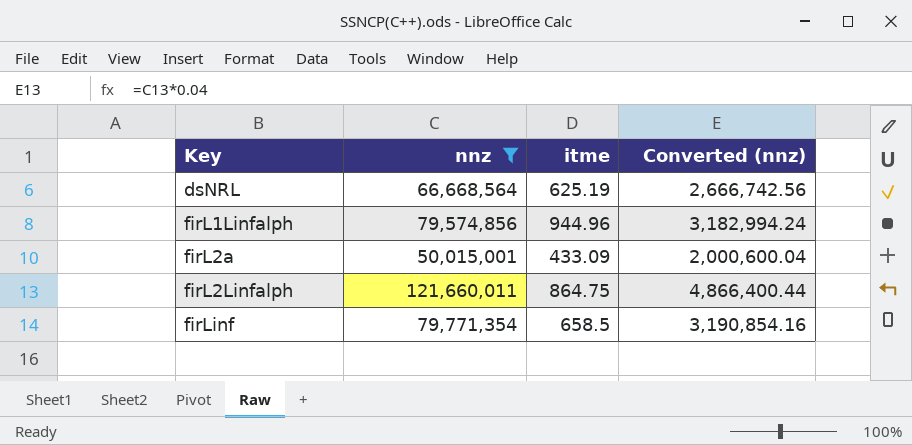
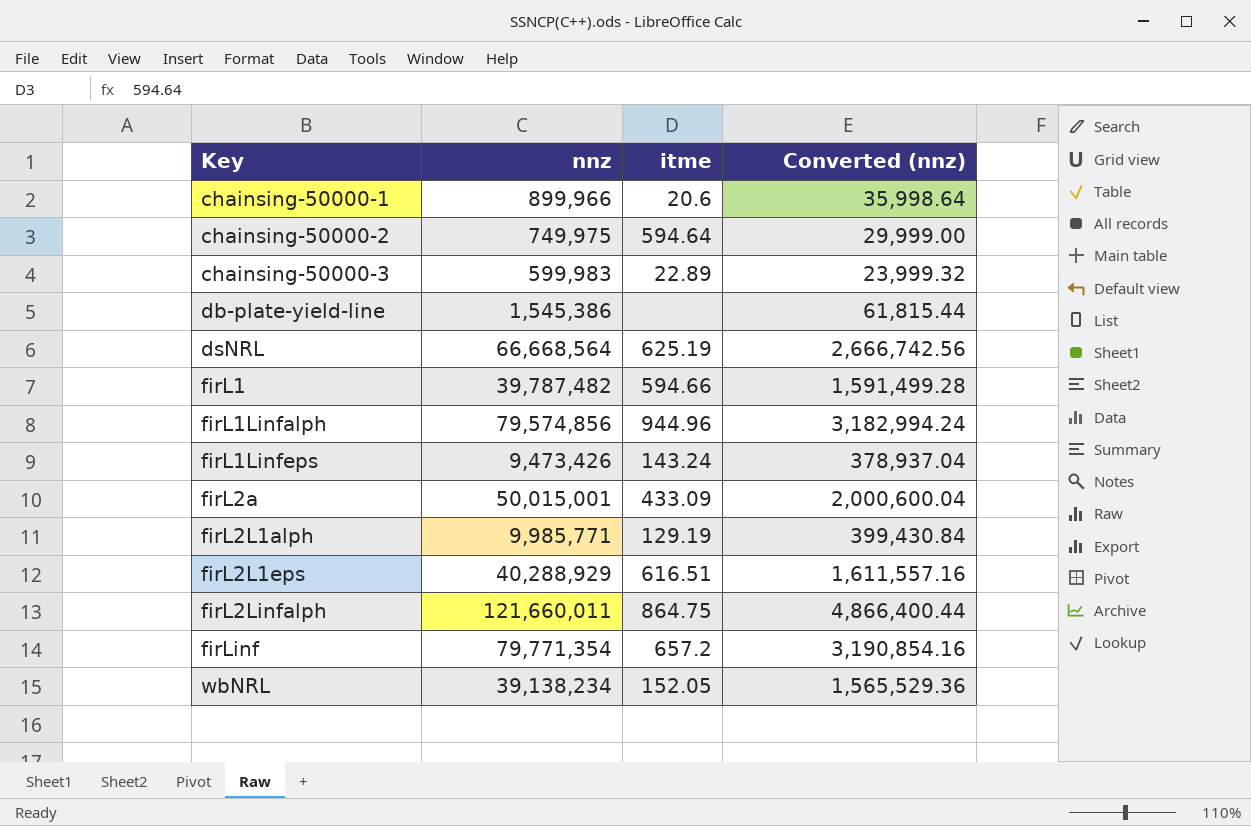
filter: nnz >= 50,015,001 -> none
firLinf | itme: 658.5 -> 657.2

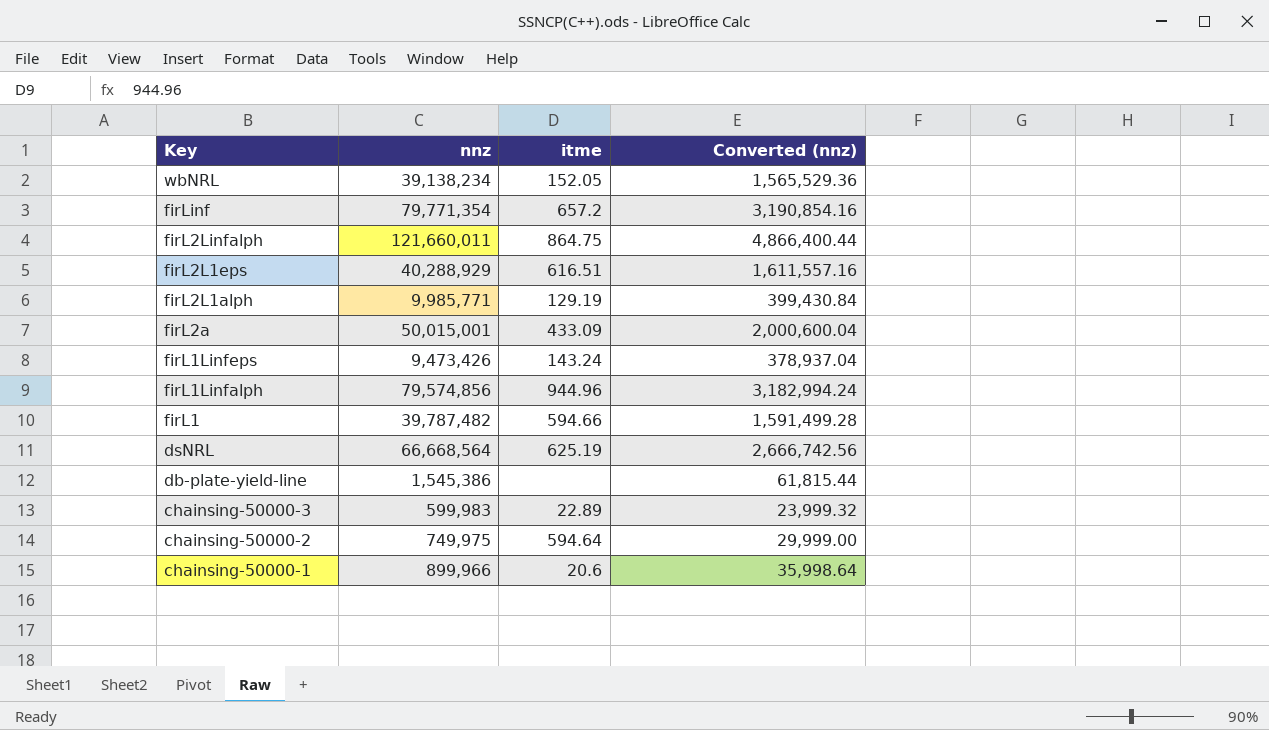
row order: Key ascending -> Key descending

